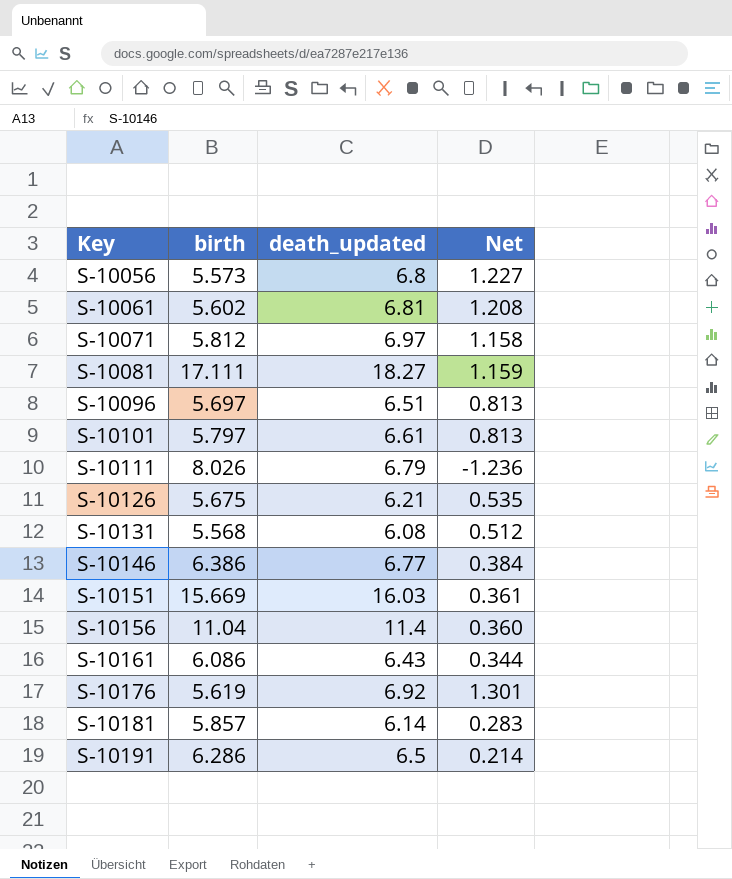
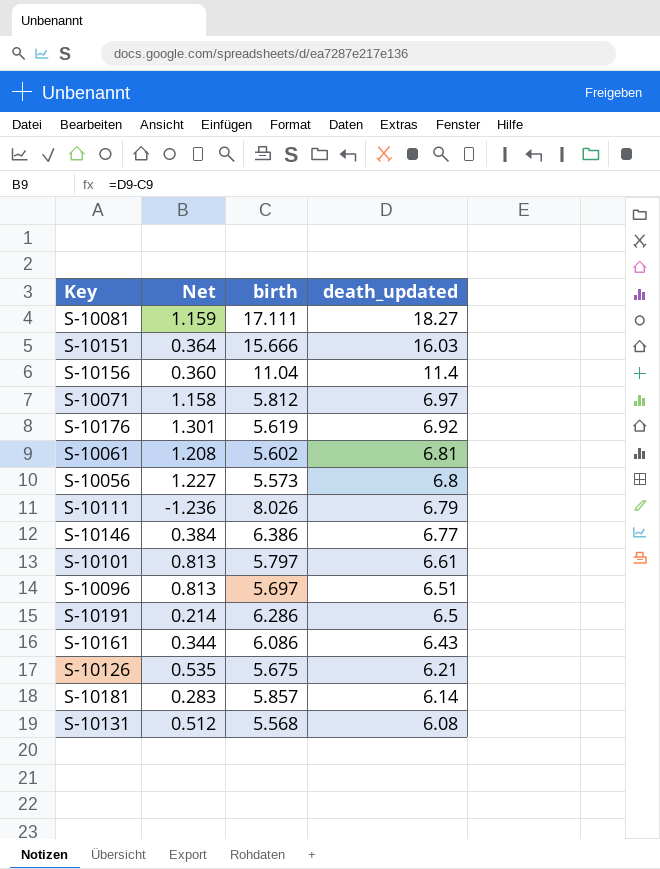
row order: Key ascending -> death_updated descending
column Net | position: 4 -> 2
S-10151 | Net: 0.361 -> 0.364
S-10151 | birth: 15.669 -> 15.666

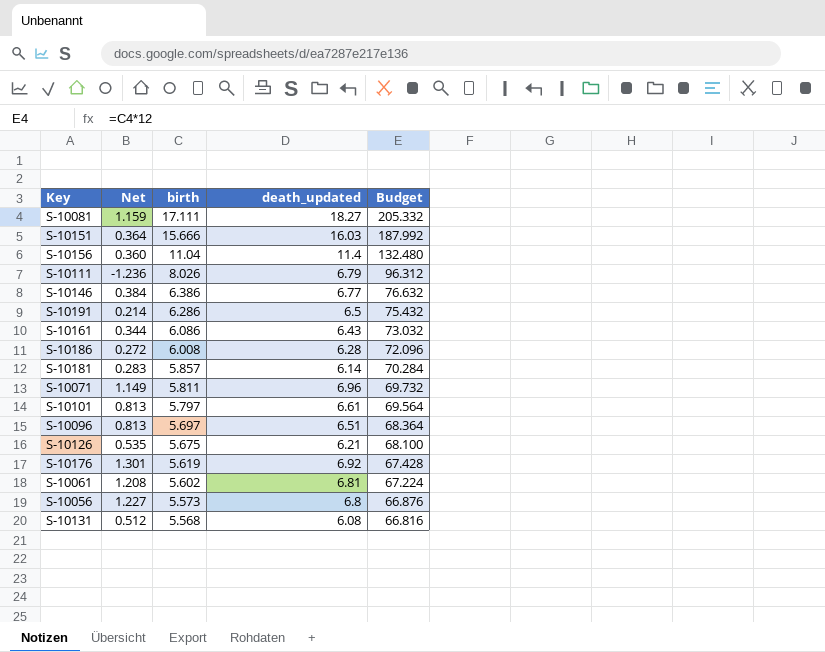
row order: death_updated descending -> birth descending
column Budget | formula: none -> [birth] * 12
row S-10186: none -> 0.272 | 6.008 | 6.28 | 72.096
S-10071 | Net: 1.158 -> 1.149
S-10071 | birth: 5.812 -> 5.811
S-10071 | death_updated: 6.97 -> 6.96

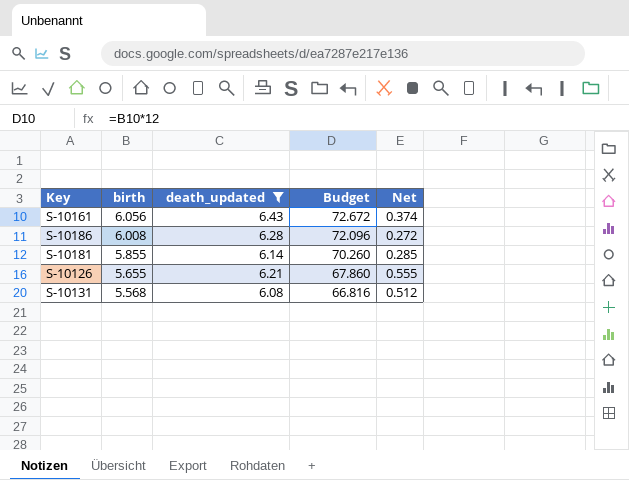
filter: none -> death_updated <= 6.43
column Net | position: 2 -> 5
S-10161 | birth: 6.086 -> 6.056
S-10161 | Budget: 73.032 -> 72.672
S-10161 | Net: 0.344 -> 0.374
S-10181 | birth: 5.857 -> 5.855
S-10181 | Budget: 70.284 -> 70.260
S-10181 | Net: 0.283 -> 0.285
S-10126 | birth: 5.675 -> 5.655
S-10126 | Budget: 68.100 -> 67.860
S-10126 | Net: 0.535 -> 0.555

